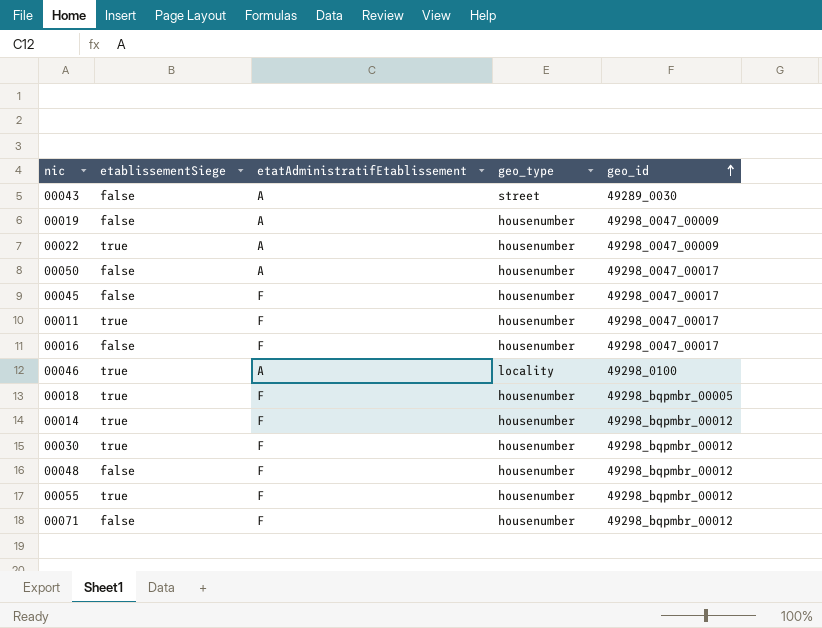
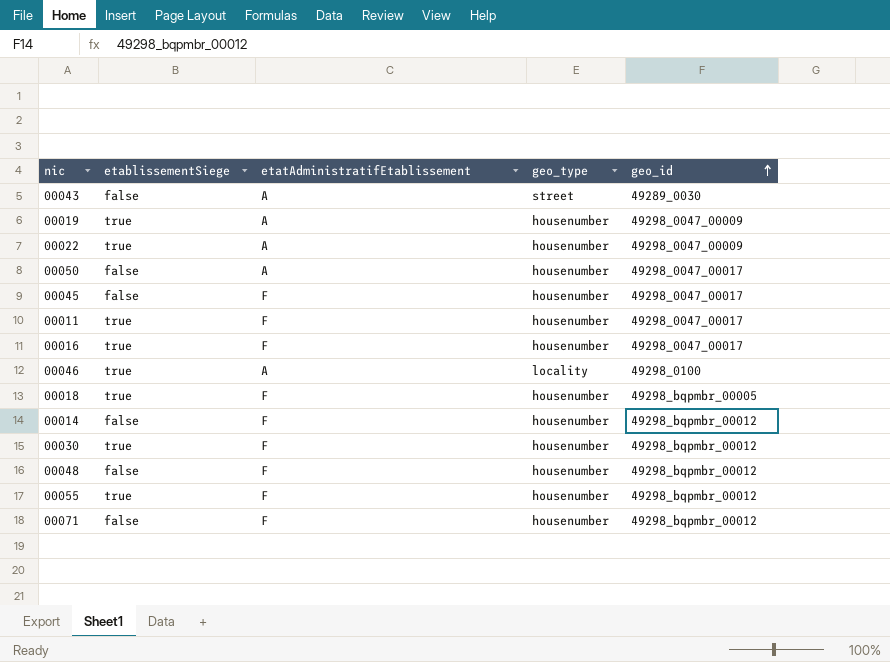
00019 | etablissementSiege: false -> true
00016 | etablissementSiege: false -> true
00014 | etablissementSiege: true -> false

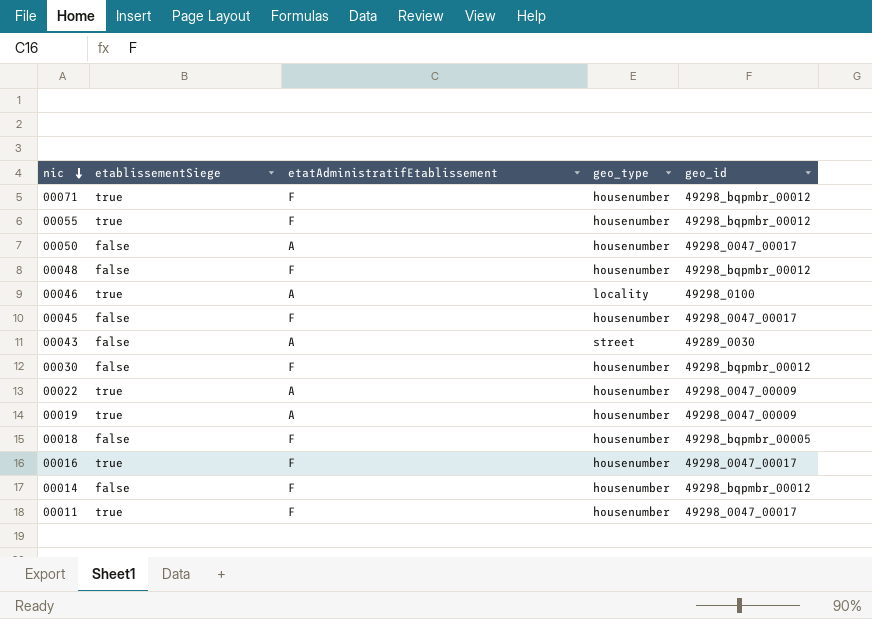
row order: geo_id ascending -> nic descending
00071 | etablissementSiege: false -> true
00030 | etablissementSiege: true -> false
00018 | etablissementSiege: true -> false

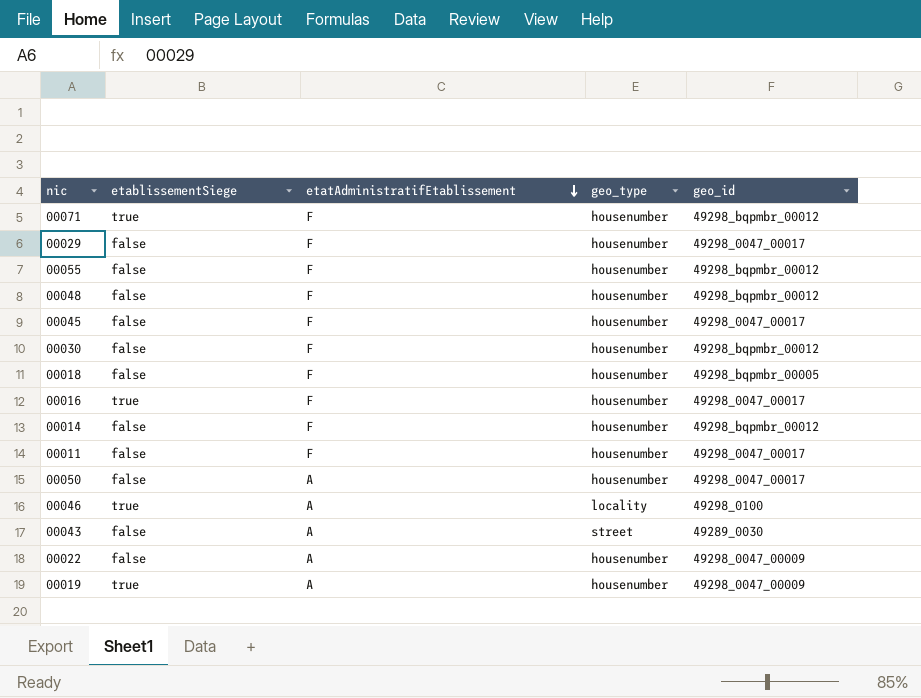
row order: nic descending -> etatAdministratifEtablissement descending
row 00029: none -> false | F | housenumber | 49298_0047_00017
00055 | etablissementSiege: true -> false
00011 | etablissementSiege: true -> false
00022 | etablissementSiege: true -> false

